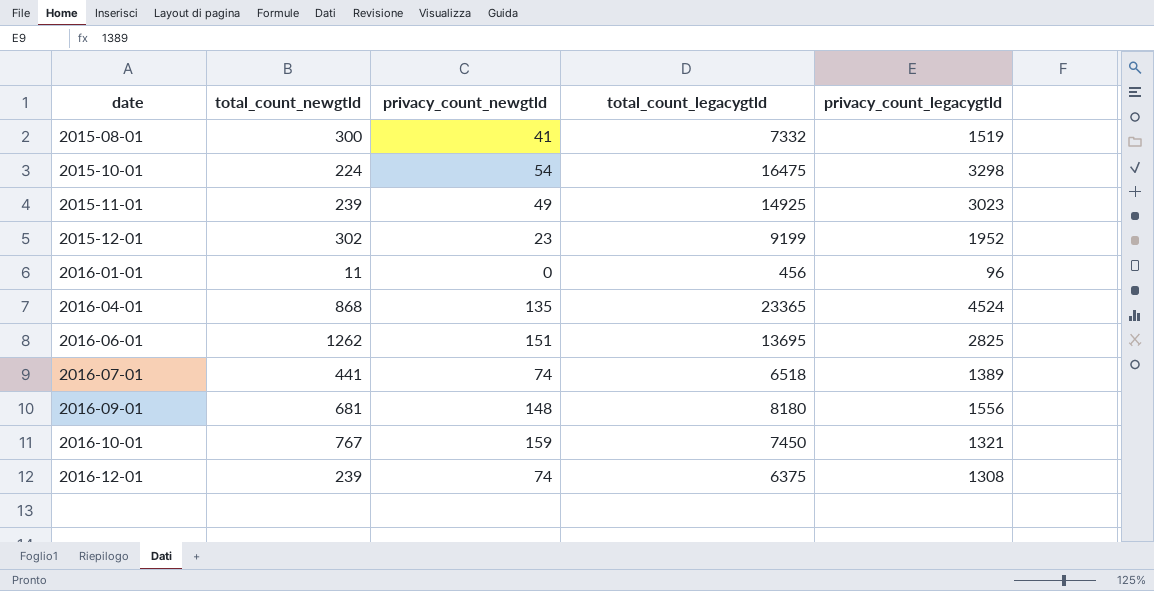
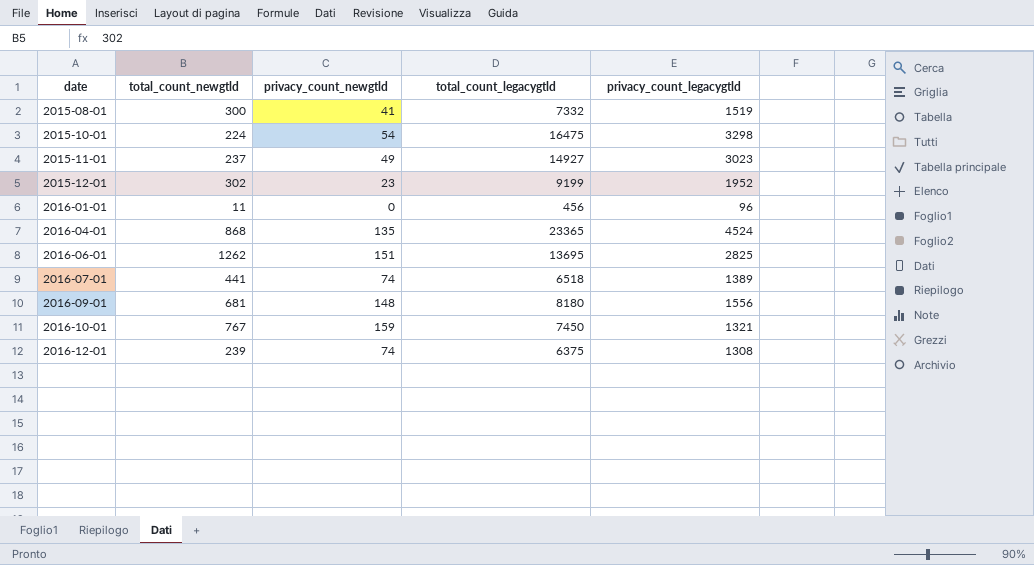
2015-11-01 | total_count_newgtld: 239 -> 237
2015-11-01 | total_count_legacygtld: 14925 -> 14927

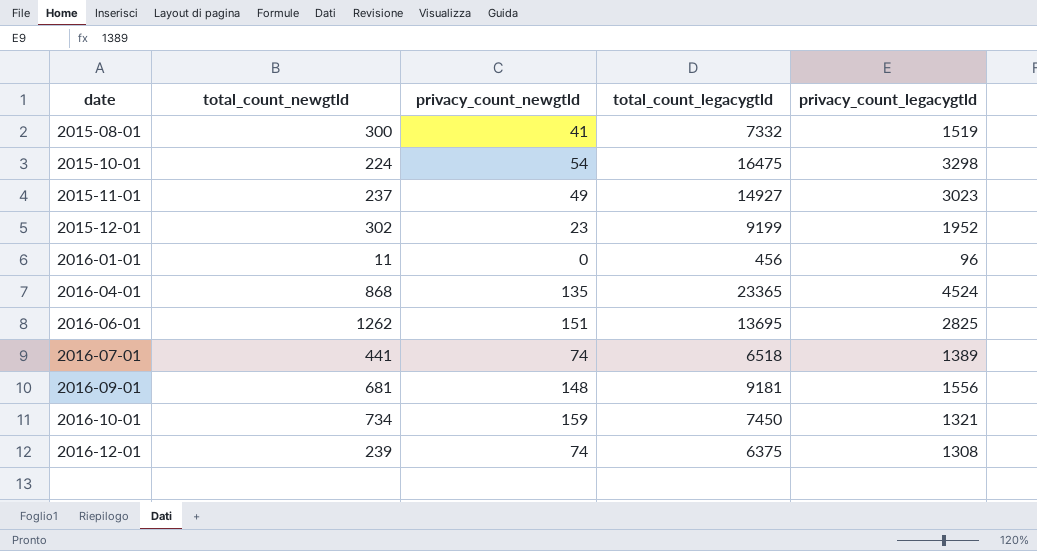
2016-09-01 | total_count_legacygtld: 8180 -> 9181
2016-10-01 | total_count_newgtld: 767 -> 734

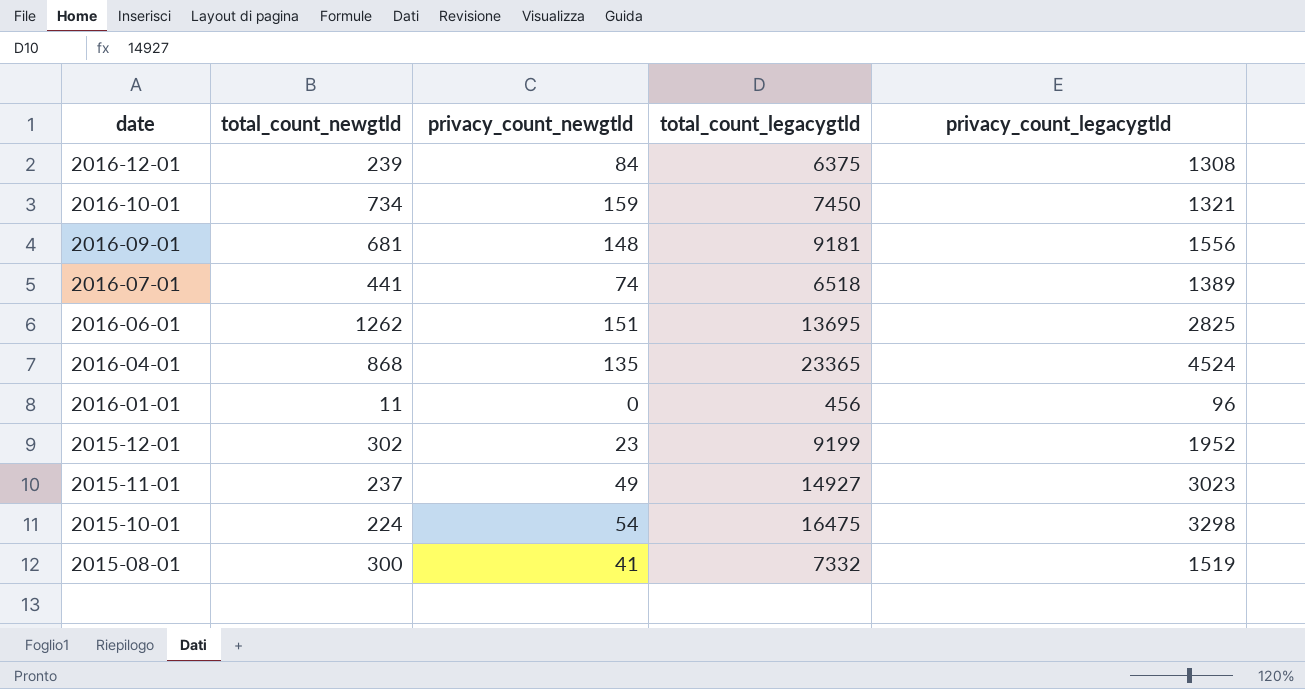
row order: date ascending -> date descending
2016-12-01 | privacy_count_newgtld: 74 -> 84

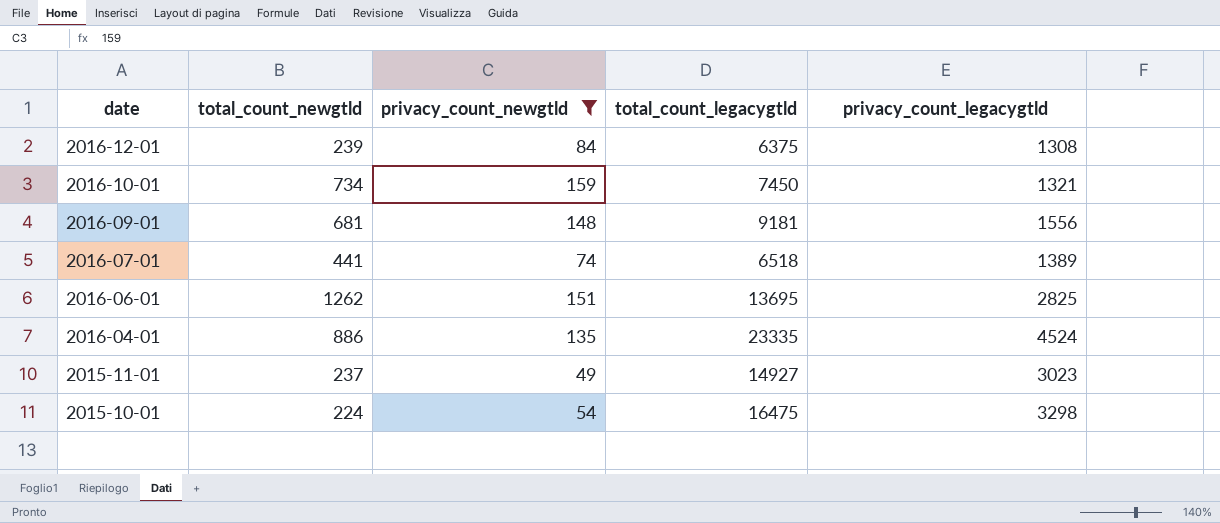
filter: none -> privacy_count_newgtld >= 49
2016-04-01 | total_count_newgtld: 868 -> 886
2016-04-01 | total_count_legacygtld: 23365 -> 23335

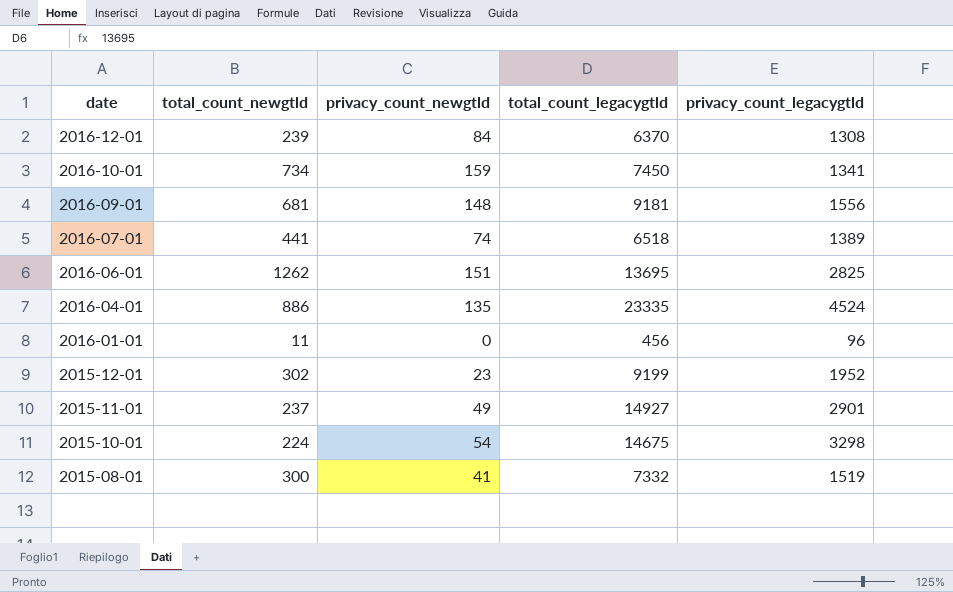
filter: privacy_count_newgtld >= 49 -> none
2016-12-01 | total_count_legacygtld: 6375 -> 6370
2016-10-01 | privacy_count_legacygtld: 1321 -> 1341
2015-11-01 | privacy_count_legacygtld: 3023 -> 2901
2015-10-01 | total_count_legacygtld: 16475 -> 14675

